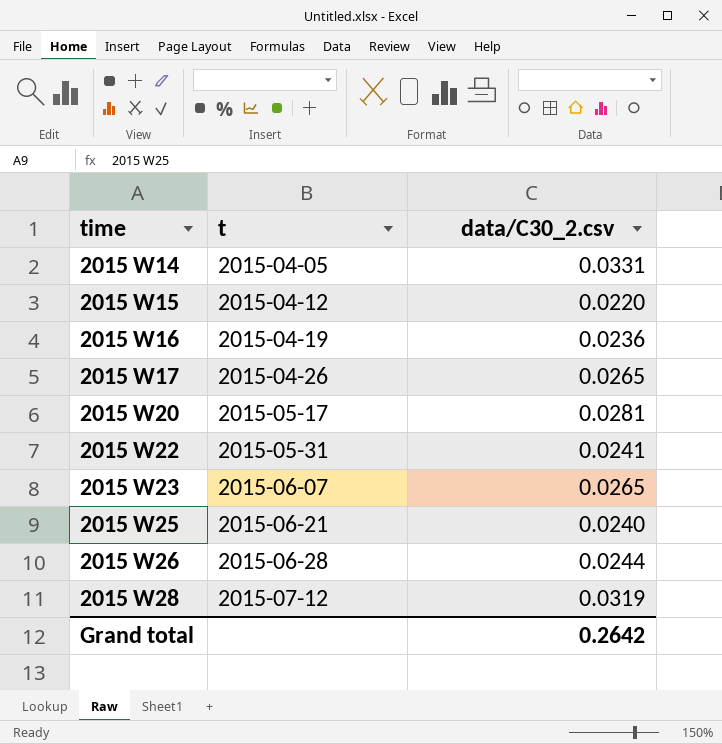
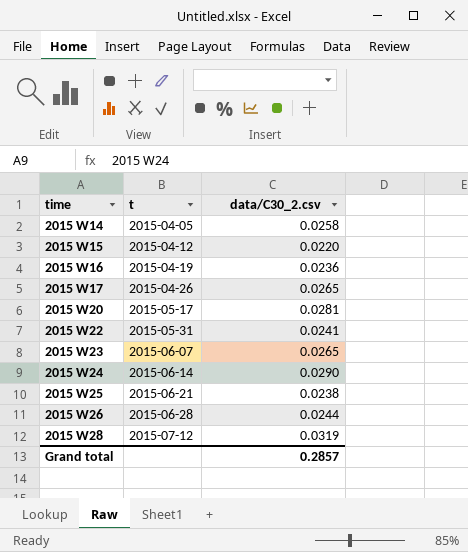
2015 W14 | data/C30_2.csv: 0.0331 -> 0.0258
row 2015 W24: none -> 2015-06-14 | 0.0290
2015 W25 | data/C30_2.csv: 0.0240 -> 0.0238
Grand total | data/C30_2.csv: 0.2642 -> 0.2857

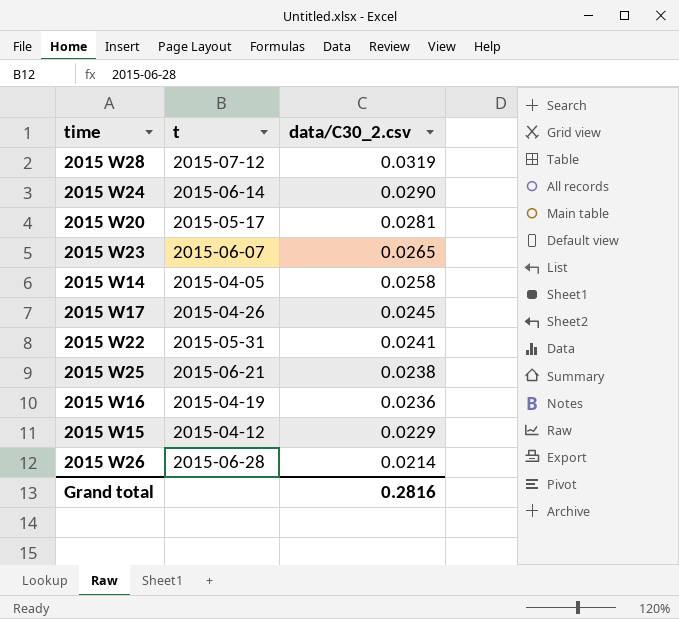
row order: time ascending -> data/C30_2.csv descending
2015 W17 | data/C30_2.csv: 0.0265 -> 0.0245
2015 W15 | data/C30_2.csv: 0.0220 -> 0.0229
2015 W26 | data/C30_2.csv: 0.0244 -> 0.0214
Grand total | data/C30_2.csv: 0.2857 -> 0.2816

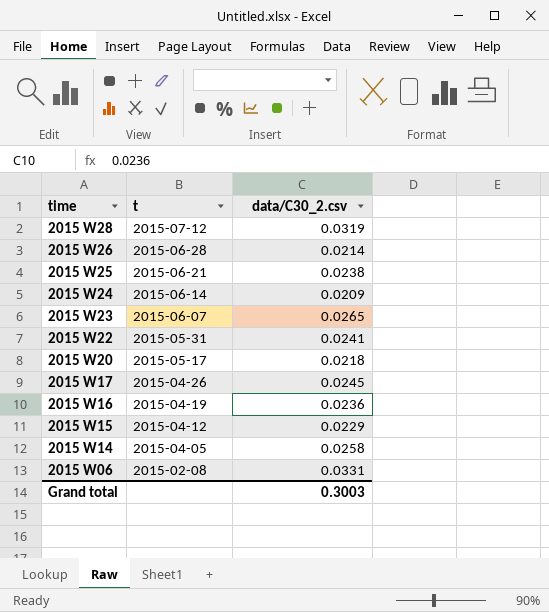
row order: data/C30_2.csv descending -> time descending
2015 W24 | data/C30_2.csv: 0.0290 -> 0.0209
2015 W20 | data/C30_2.csv: 0.0281 -> 0.0218
row 2015 W06: none -> 2015-02-08 | 0.0331
Grand total | data/C30_2.csv: 0.2816 -> 0.3003

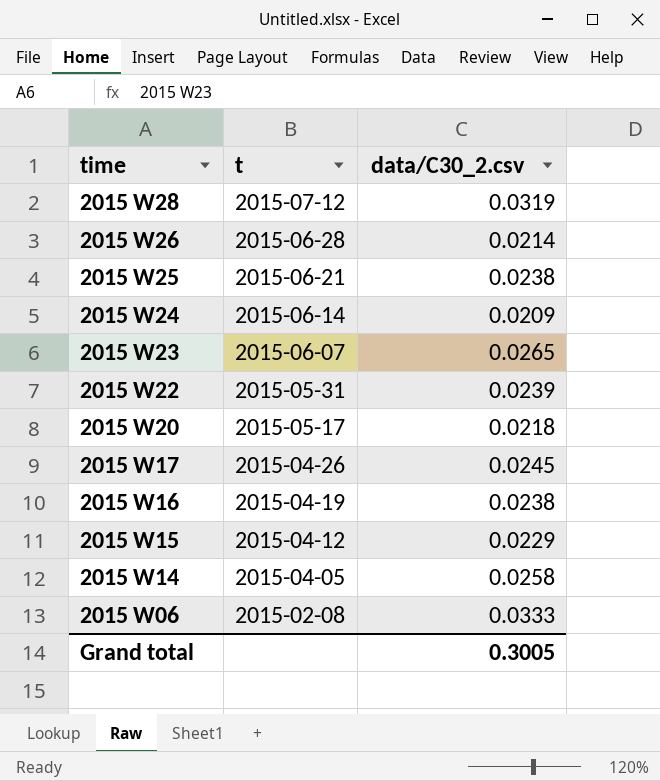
2015 W22 | data/C30_2.csv: 0.0241 -> 0.0239
2015 W16 | data/C30_2.csv: 0.0236 -> 0.0238
2015 W06 | data/C30_2.csv: 0.0331 -> 0.0333
Grand total | data/C30_2.csv: 0.3003 -> 0.3005

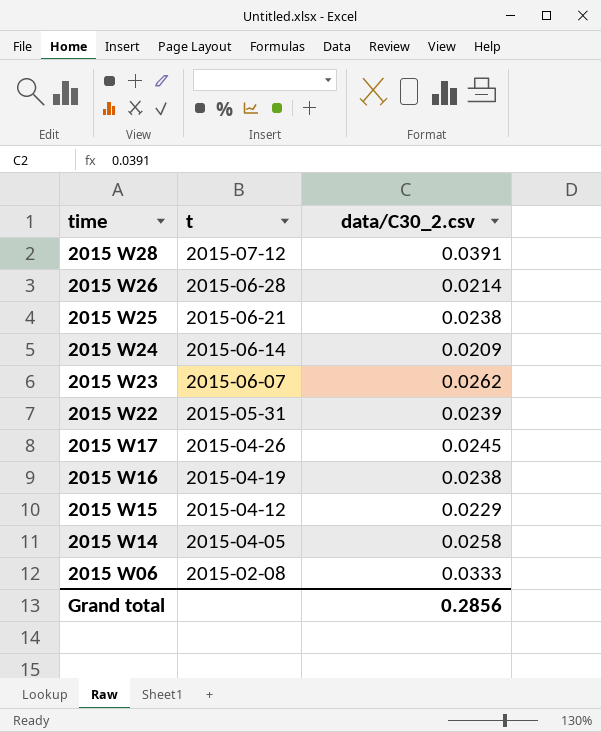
row 2015 W20: 2015-05-17 | 0.0218 -> none
2015 W28 | data/C30_2.csv: 0.0319 -> 0.0391
2015 W23 | data/C30_2.csv: 0.0265 -> 0.0262
Grand total | data/C30_2.csv: 0.3005 -> 0.2856

